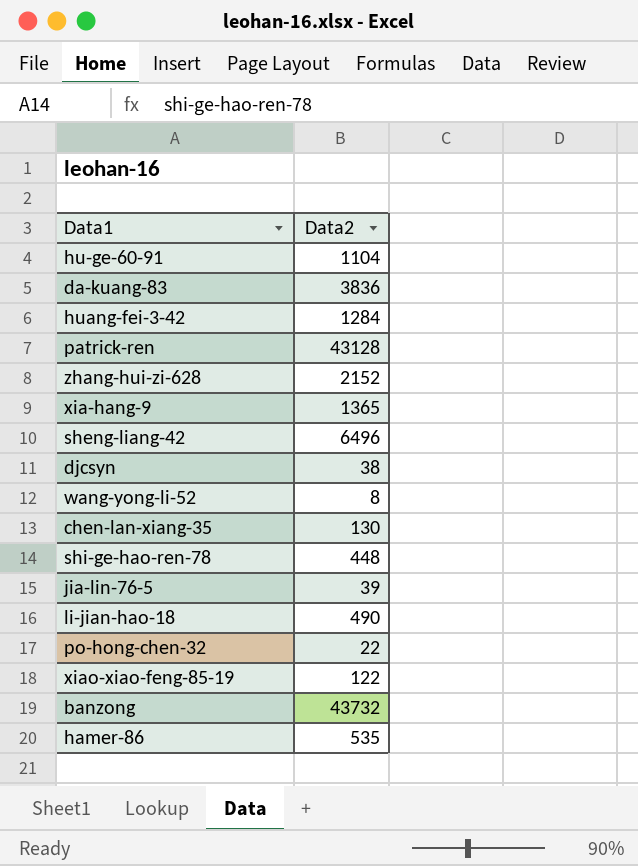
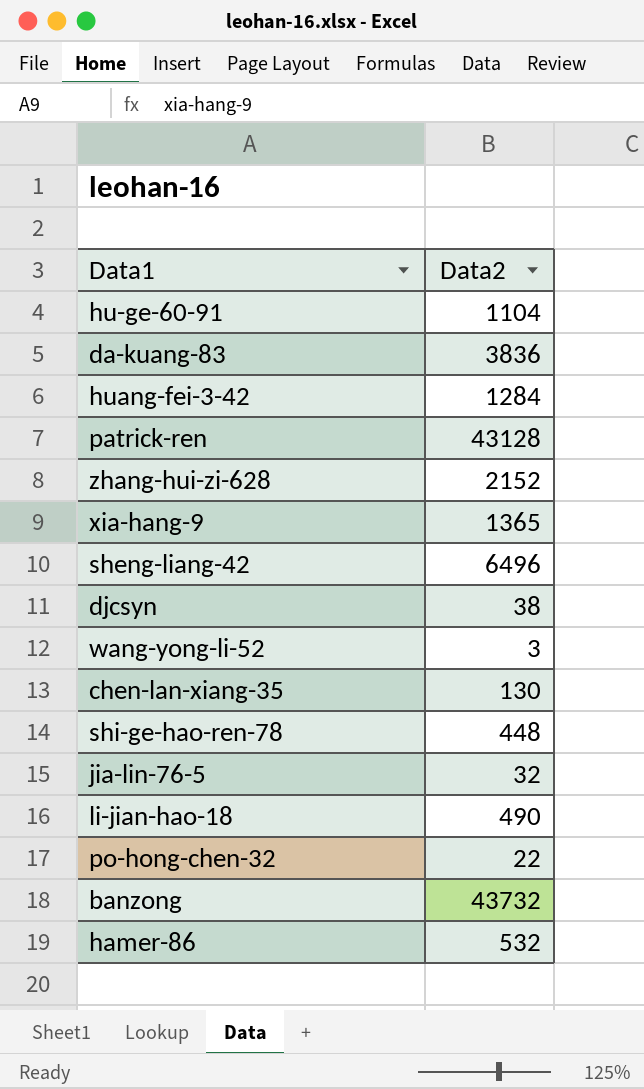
row xiao-xiao-feng-85-19: 122 -> none
wang-yong-li-52 | Data2: 8 -> 3
jia-lin-76-5 | Data2: 39 -> 32
hamer-86 | Data2: 535 -> 532

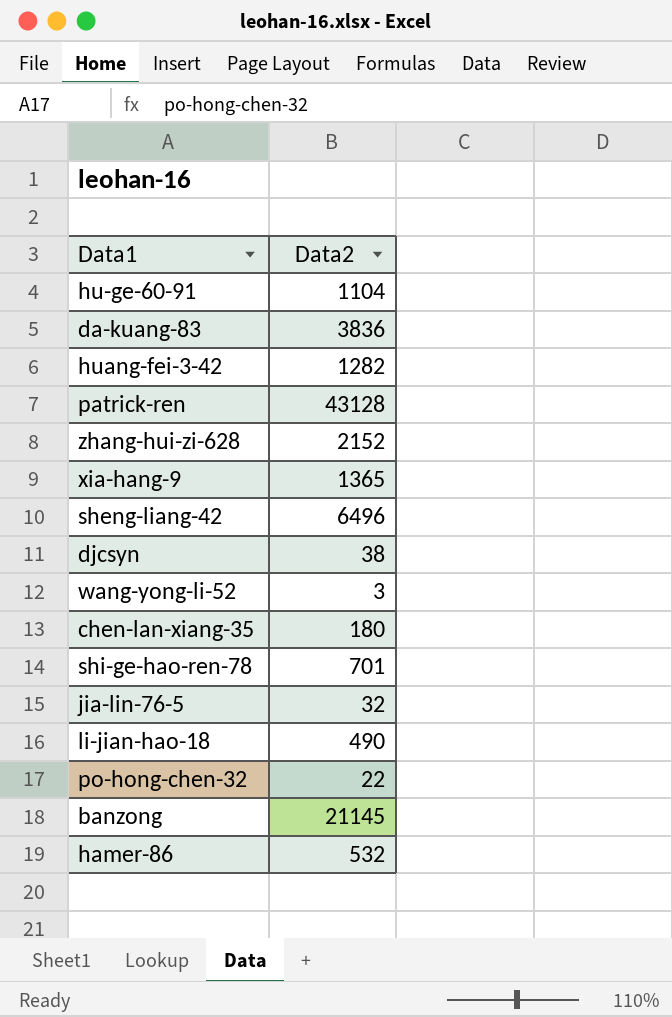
huang-fei-3-42 | Data2: 1284 -> 1282
chen-lan-xiang-35 | Data2: 130 -> 180
shi-ge-hao-ren-78 | Data2: 448 -> 701
banzong | Data2: 43732 -> 21145

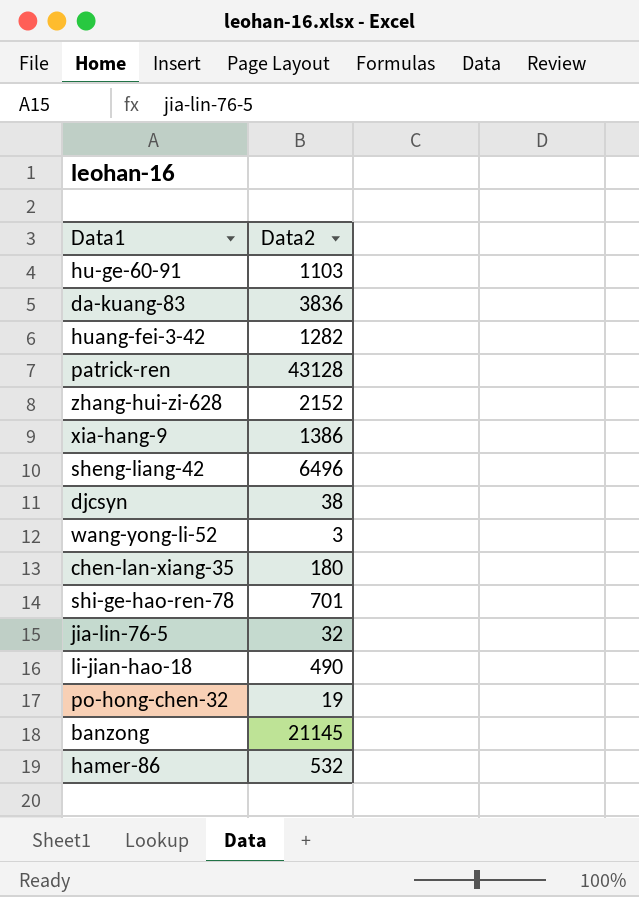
hu-ge-60-91 | Data2: 1104 -> 1103
xia-hang-9 | Data2: 1365 -> 1386
po-hong-chen-32 | Data2: 22 -> 19

